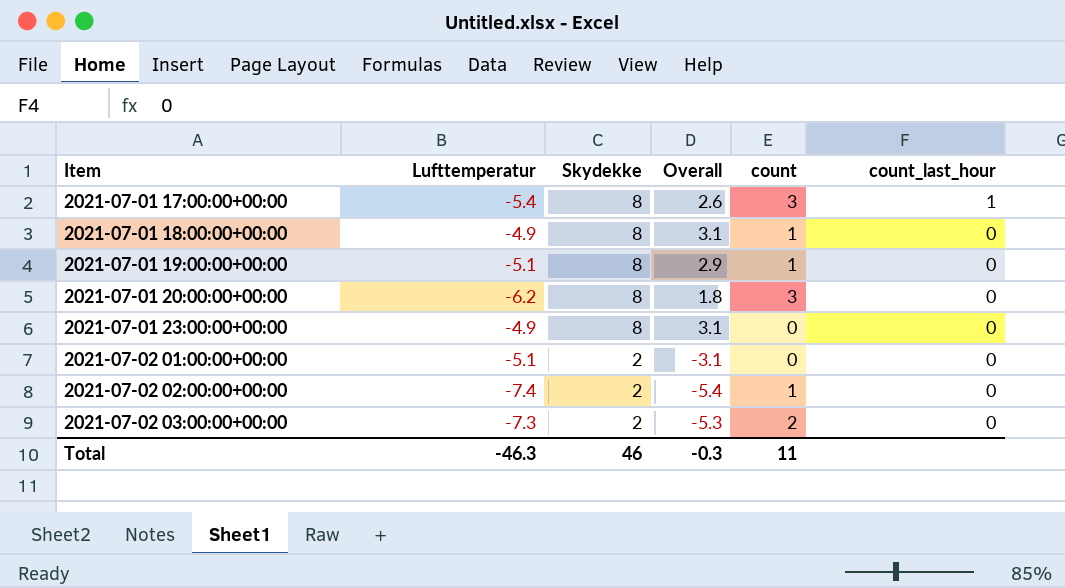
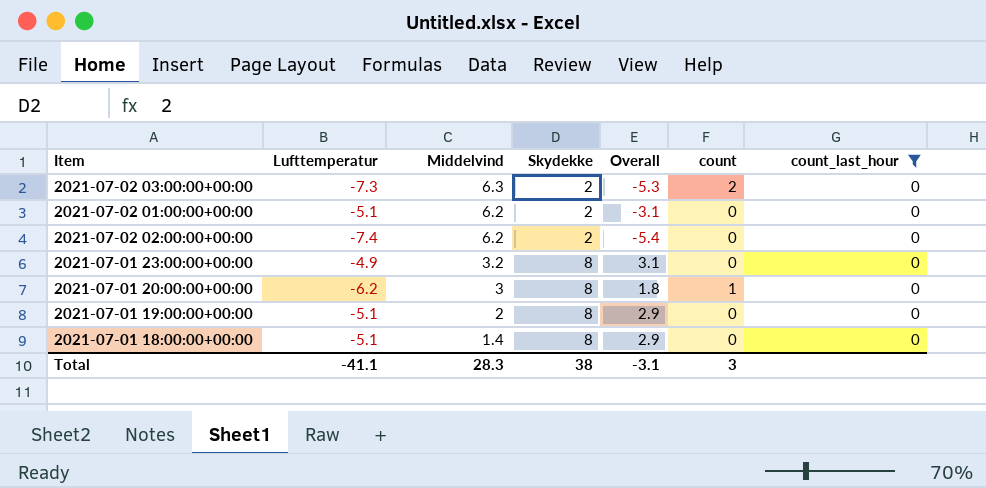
filter: none -> count_last_hour = 0
row order: Item ascending -> Middelvind descending
column Middelvind | position: none -> 3
2021-07-02 02:00:00+00:00 | count: 1 -> 0
2021-07-01 20:00:00+00:00 | count: 3 -> 1
2021-07-01 19:00:00+00:00 | count: 1 -> 0
2021-07-01 18:00:00+00:00 | Lufttemperatur: -4.9 -> -5.1
2021-07-01 18:00:00+00:00 | Overall: 3.1 -> 2.9
2021-07-01 18:00:00+00:00 | count: 1 -> 0
Total | Lufttemperatur: -46.3 -> -41.1
Total | Skydekke: 46 -> 38
Total | Overall: -0.3 -> -3.1
Total | count: 11 -> 3

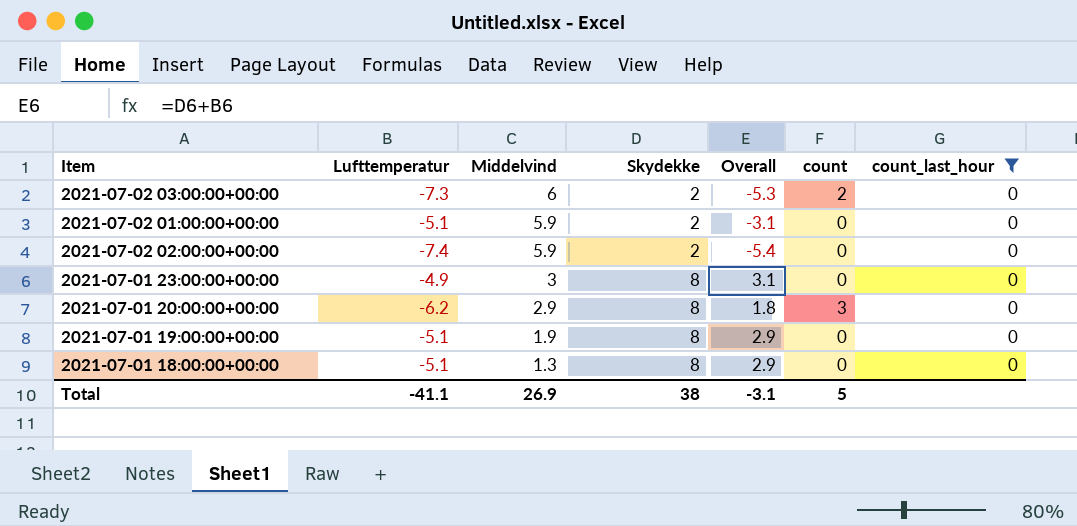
2021-07-02 03:00:00+00:00 | Middelvind: 6.3 -> 6
2021-07-02 01:00:00+00:00 | Middelvind: 6.2 -> 5.9
2021-07-02 02:00:00+00:00 | Middelvind: 6.2 -> 5.9
2021-07-01 23:00:00+00:00 | Middelvind: 3.2 -> 3
2021-07-01 20:00:00+00:00 | Middelvind: 3 -> 2.9
2021-07-01 20:00:00+00:00 | count: 1 -> 3
2021-07-01 19:00:00+00:00 | Middelvind: 2 -> 1.9
2021-07-01 18:00:00+00:00 | Middelvind: 1.4 -> 1.3
Total | Middelvind: 28.3 -> 26.9
Total | count: 3 -> 5

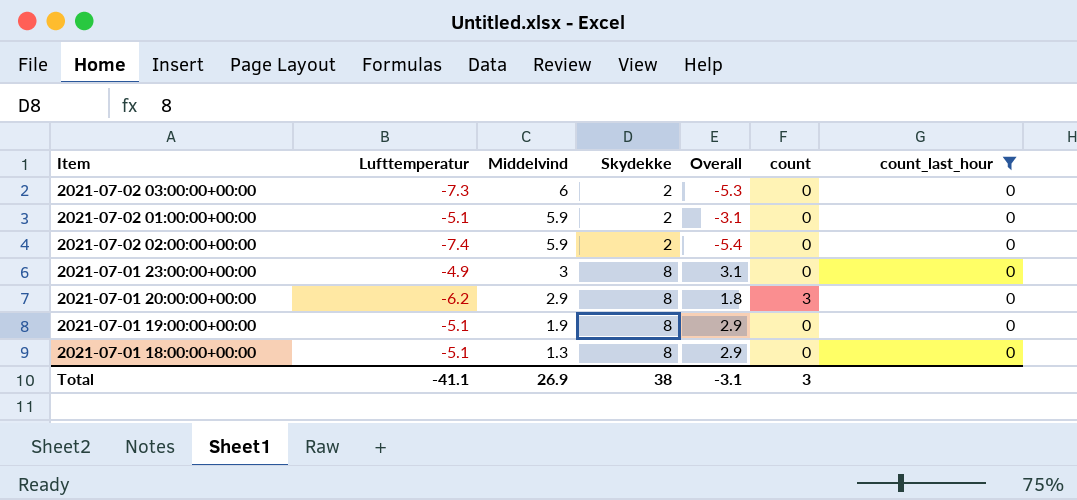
2021-07-02 03:00:00+00:00 | count: 2 -> 0
Total | count: 5 -> 3

